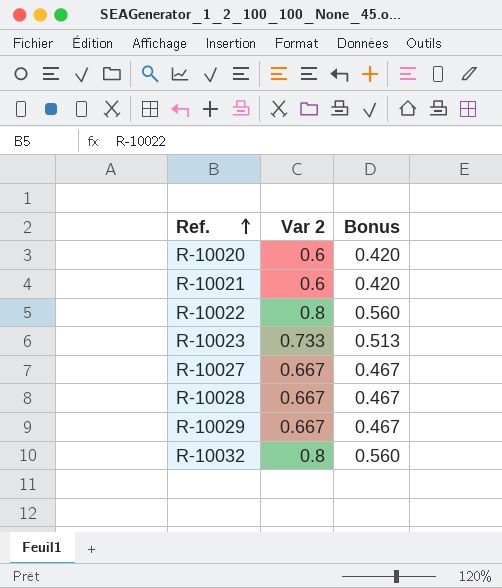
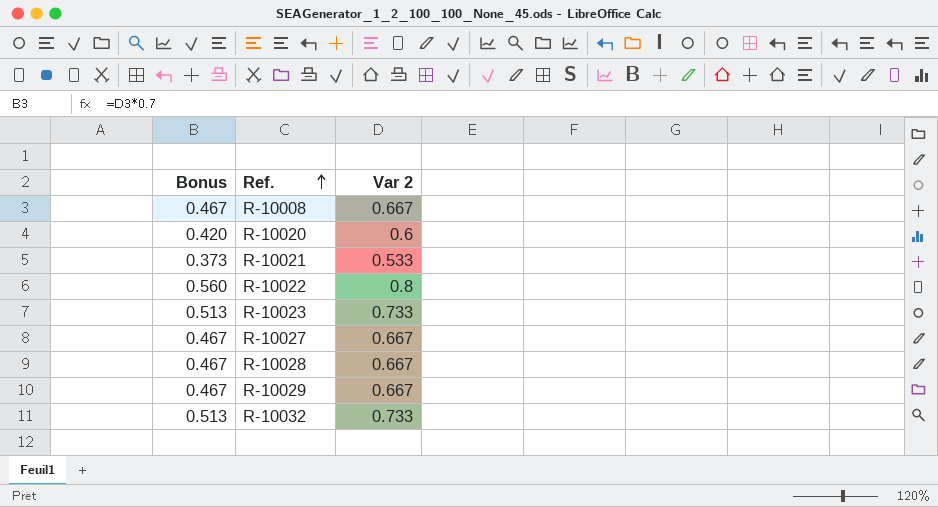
column Bonus | position: 3 -> 1
row R-10008: none -> 0.467 | 0.667
R-10021 | Bonus: 0.420 -> 0.373
R-10021 | Var 2: 0.6 -> 0.533
R-10032 | Bonus: 0.560 -> 0.513
R-10032 | Var 2: 0.8 -> 0.733

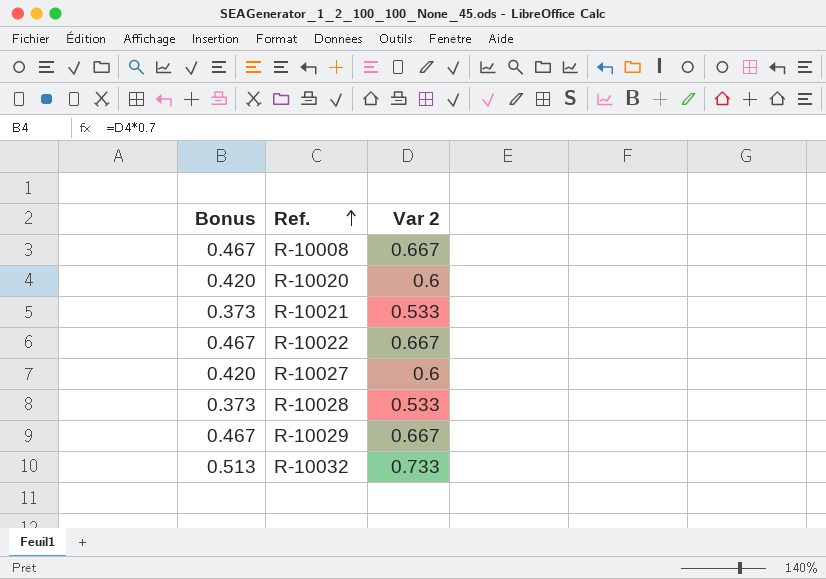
row R-10023: 0.513 | 0.733 -> none
R-10022 | Bonus: 0.560 -> 0.467
R-10022 | Var 2: 0.8 -> 0.667
R-10027 | Bonus: 0.467 -> 0.420
R-10027 | Var 2: 0.667 -> 0.6
R-10028 | Bonus: 0.467 -> 0.373
R-10028 | Var 2: 0.667 -> 0.533

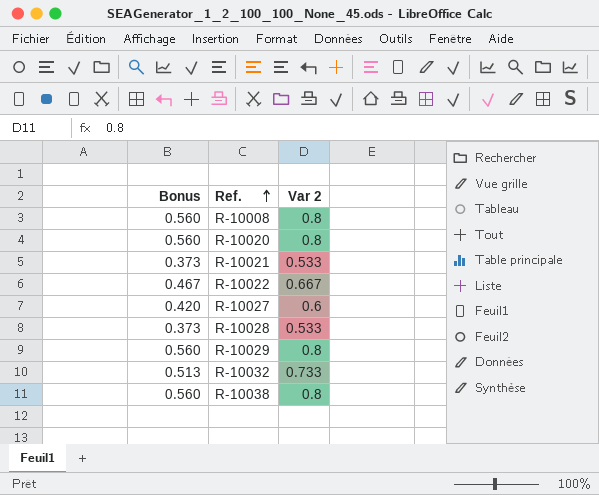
R-10008 | Bonus: 0.467 -> 0.560
R-10008 | Var 2: 0.667 -> 0.8
R-10020 | Bonus: 0.420 -> 0.560
R-10020 | Var 2: 0.6 -> 0.8
R-10029 | Bonus: 0.467 -> 0.560
R-10029 | Var 2: 0.667 -> 0.8
row R-10038: none -> 0.560 | 0.8

